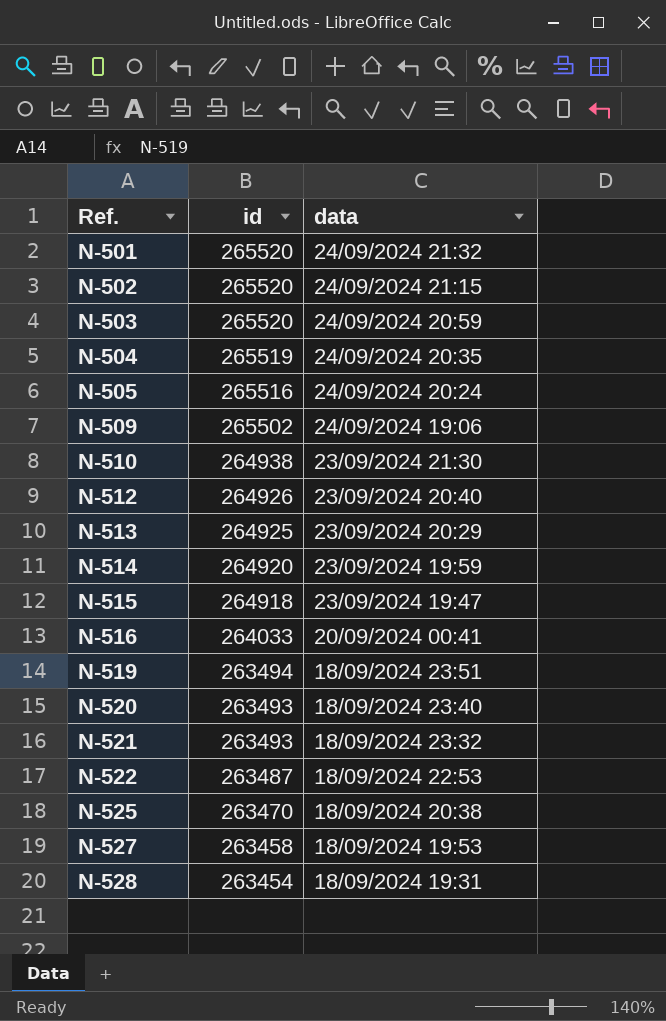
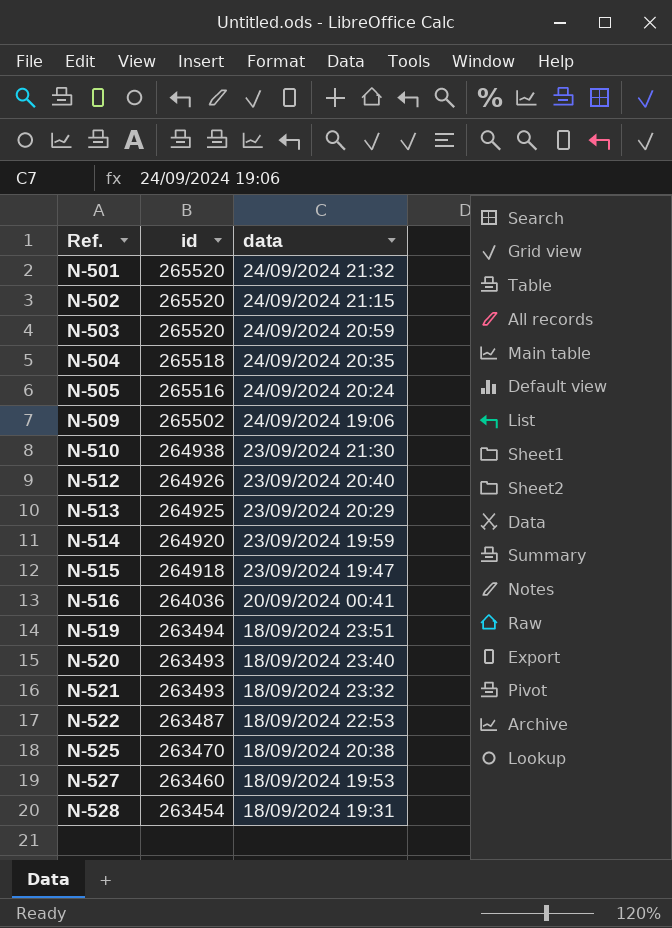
N-504 | id: 265519 -> 265518
N-516 | id: 264033 -> 264036
N-527 | id: 263458 -> 263460

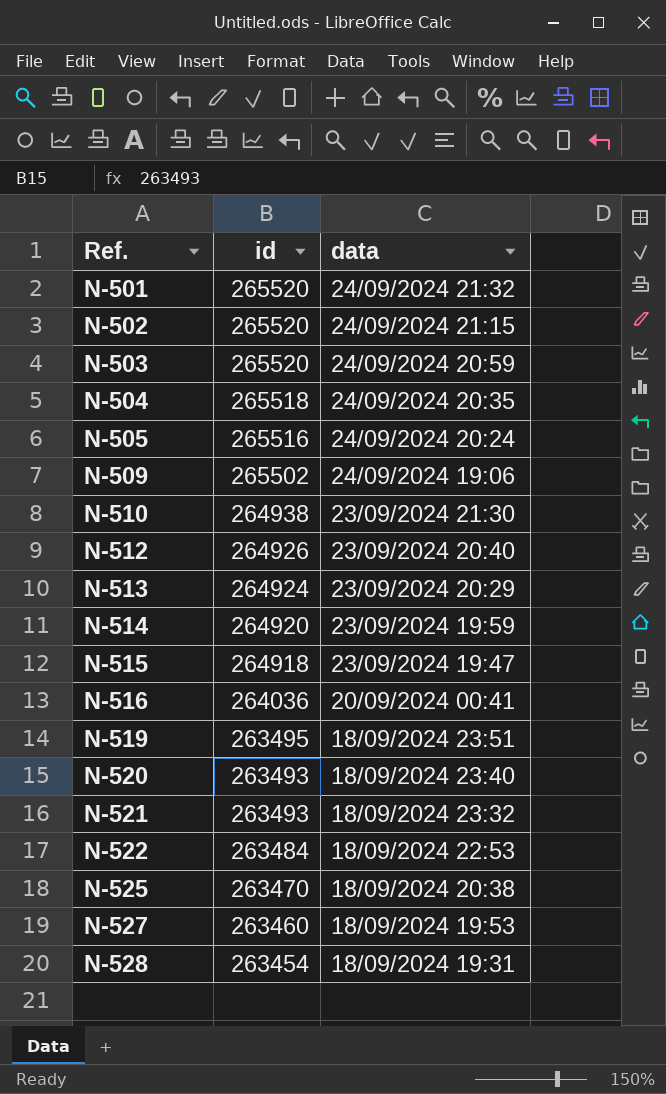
N-513 | id: 264925 -> 264924
N-519 | id: 263494 -> 263495
N-522 | id: 263487 -> 263484

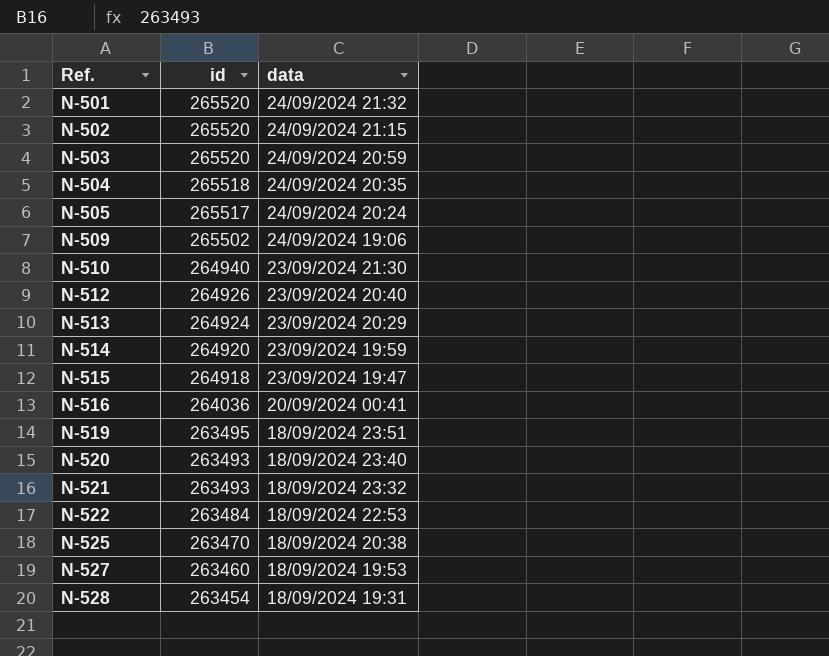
N-505 | id: 265516 -> 265517
N-510 | id: 264938 -> 264940

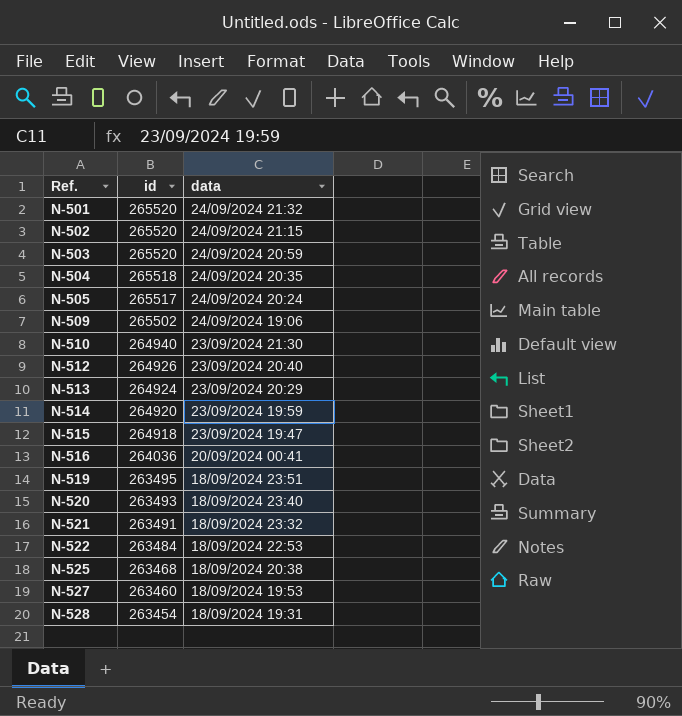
N-521 | id: 263493 -> 263491
N-525 | id: 263470 -> 263468

